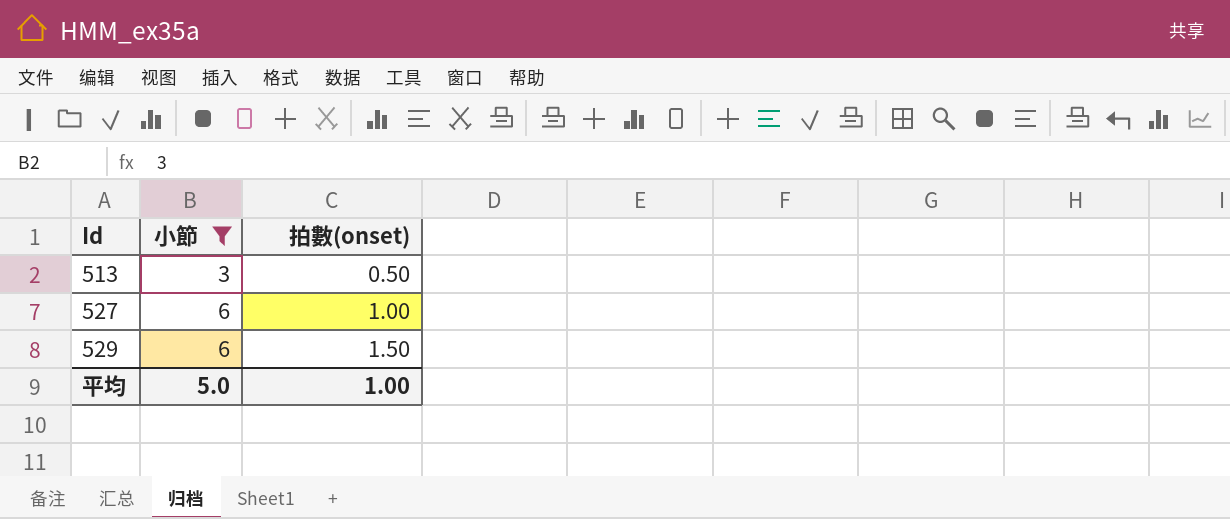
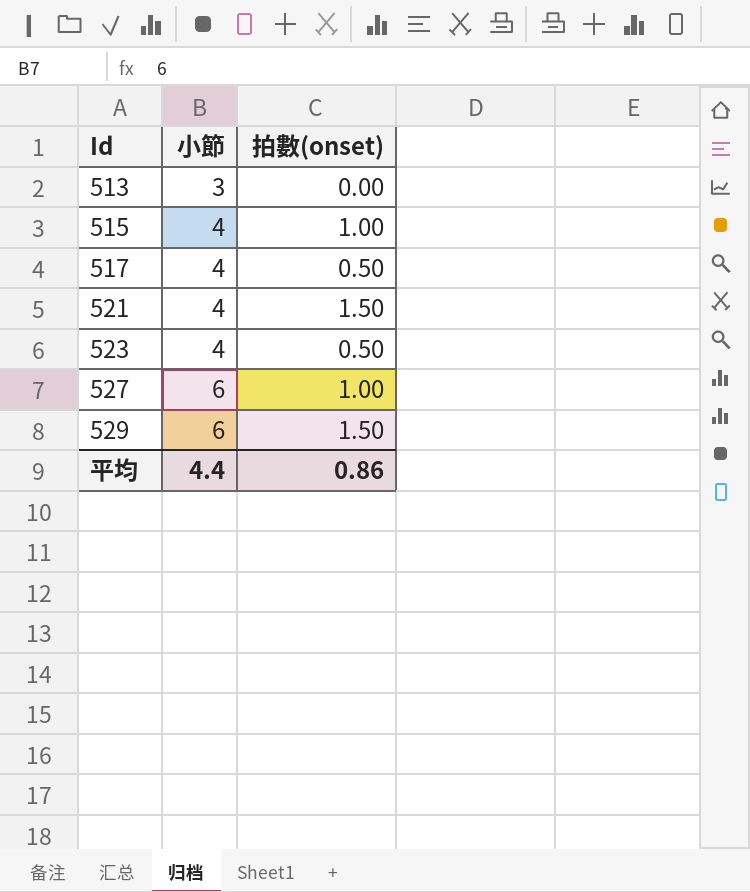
filter: 小節 != 4 -> none
513 | 拍數(onset): 0.50 -> 0.00
平均 | 小節: 5.0 -> 4.4
平均 | 拍數(onset): 1.00 -> 0.86

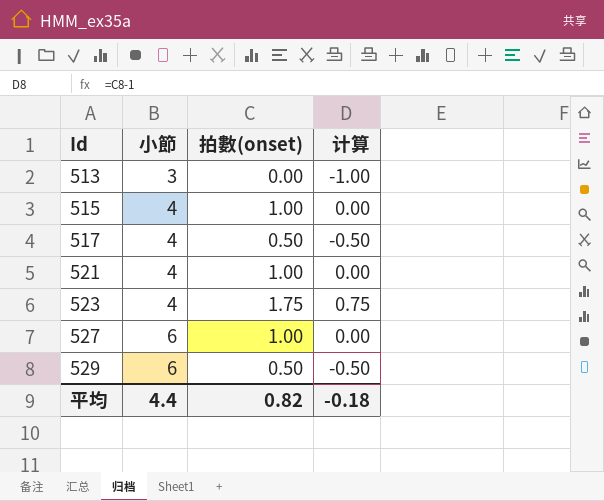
column 计算 | formula: none -> [拍數(onset)] - 1
521 | 拍數(onset): 1.50 -> 1.00
523 | 拍數(onset): 0.50 -> 1.75
529 | 拍數(onset): 1.50 -> 0.50
平均 | 拍數(onset): 0.86 -> 0.82

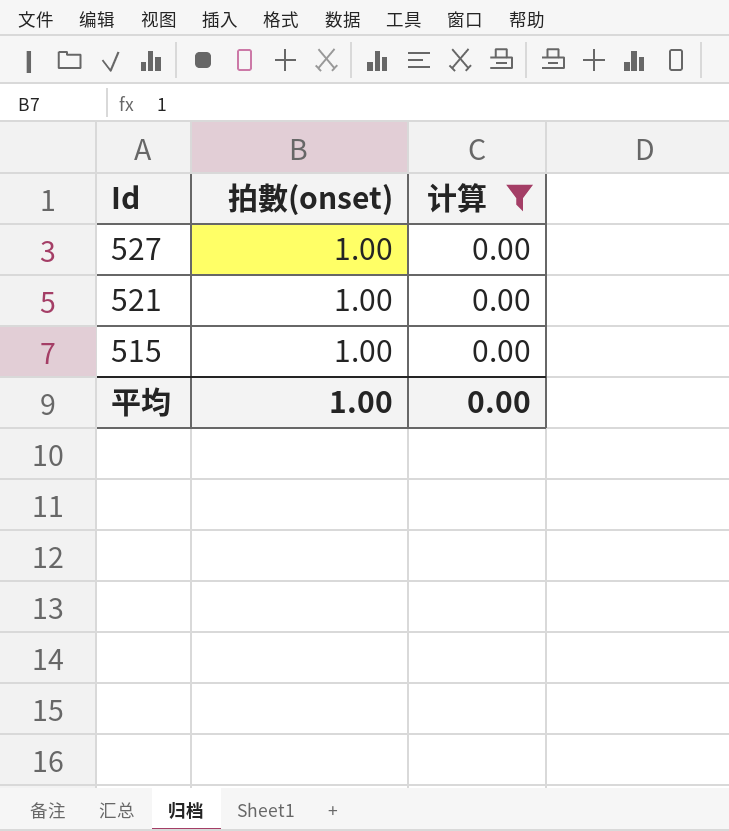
filter: none -> 计算 = 0.00
row order: Id ascending -> Id descending
column 小節 | position: 2 -> none
平均 | 拍數(onset): 0.82 -> 1.00
平均 | 计算: -0.18 -> 0.00

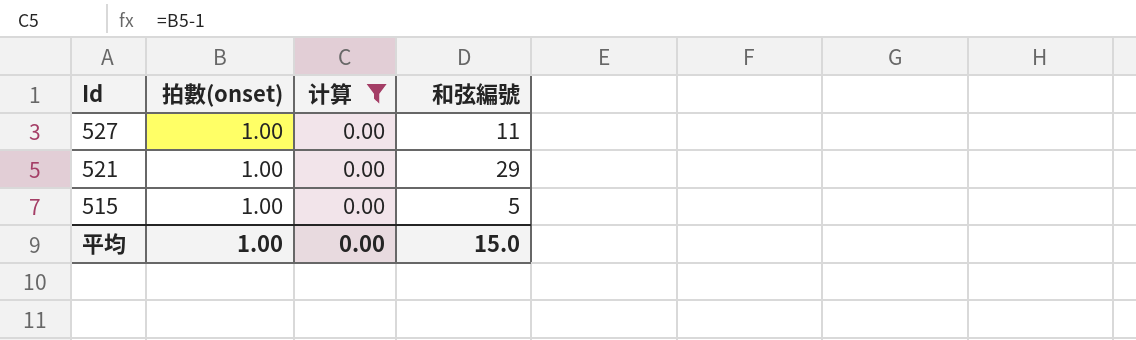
column 和弦編號 | position: none -> 4

